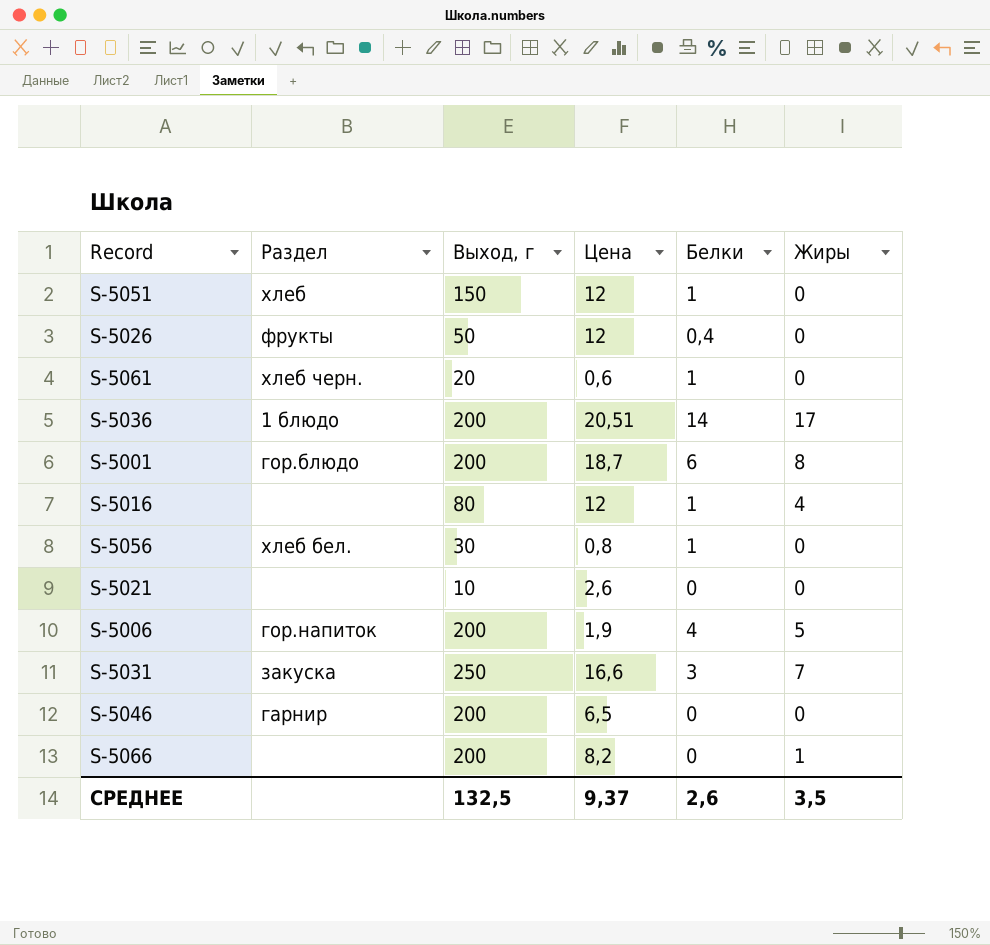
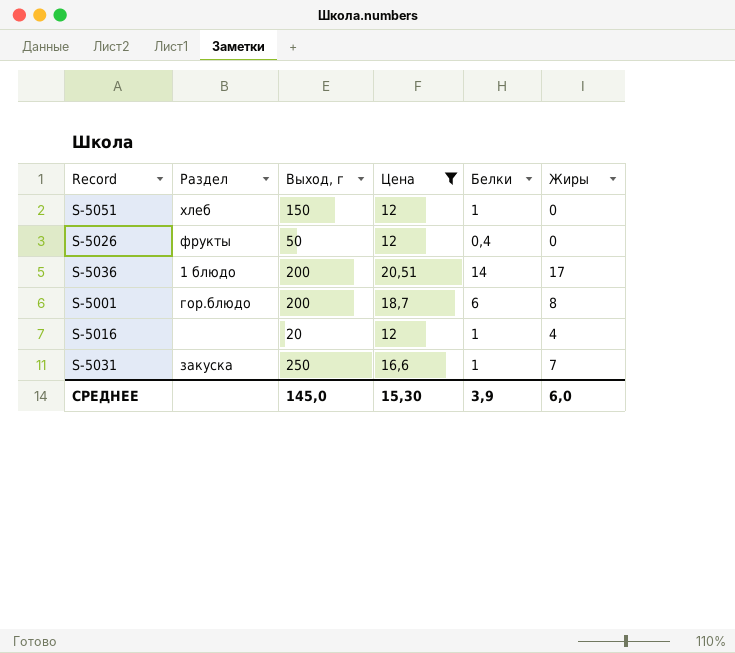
filter: none -> Цена >= 12
S-5016 | Выход, г: 80 -> 20
S-5031 | Белки: 3 -> 1
СРЕДНЕЕ | Выход, г: 132,5 -> 145,0
СРЕДНЕЕ | Цена: 9,37 -> 15,30
СРЕДНЕЕ | Белки: 2,6 -> 3,9
СРЕДНЕЕ | Жиры: 3,5 -> 6,0

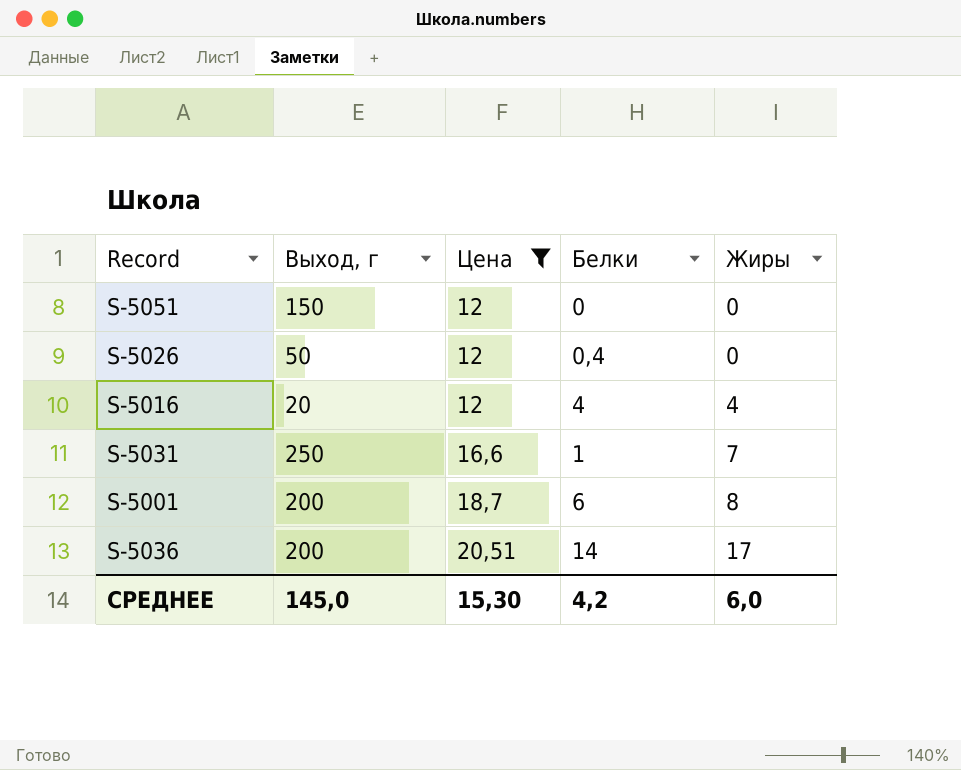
row order: none -> Цена ascending
column Раздел | position: 2 -> none
S-5051 | Белки: 1 -> 0
S-5016 | Белки: 1 -> 4
СРЕДНЕЕ | Белки: 3,9 -> 4,2

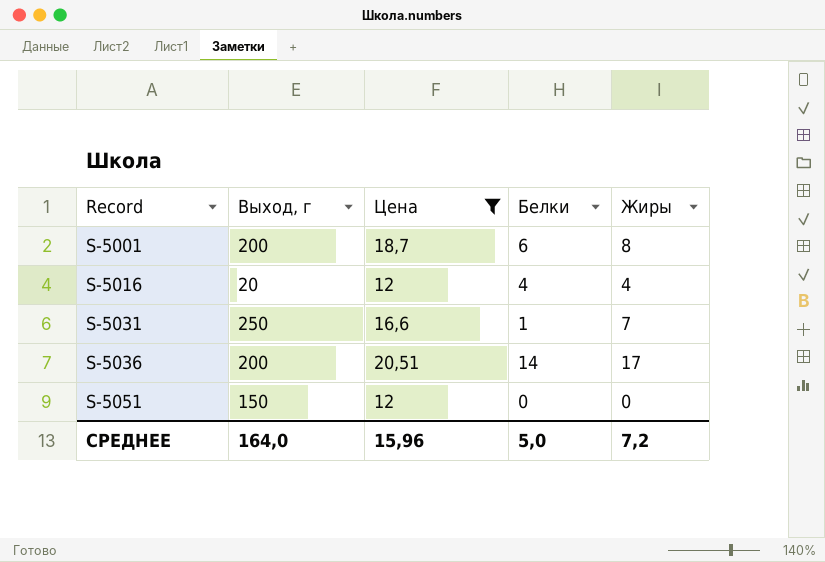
row order: Цена ascending -> Record ascending
row S-5026: 50 | 12 | 0,4 | 0 -> none
СРЕДНЕЕ | Выход, г: 145,0 -> 164,0
СРЕДНЕЕ | Цена: 15,30 -> 15,96
СРЕДНЕЕ | Белки: 4,2 -> 5,0
СРЕДНЕЕ | Жиры: 6,0 -> 7,2

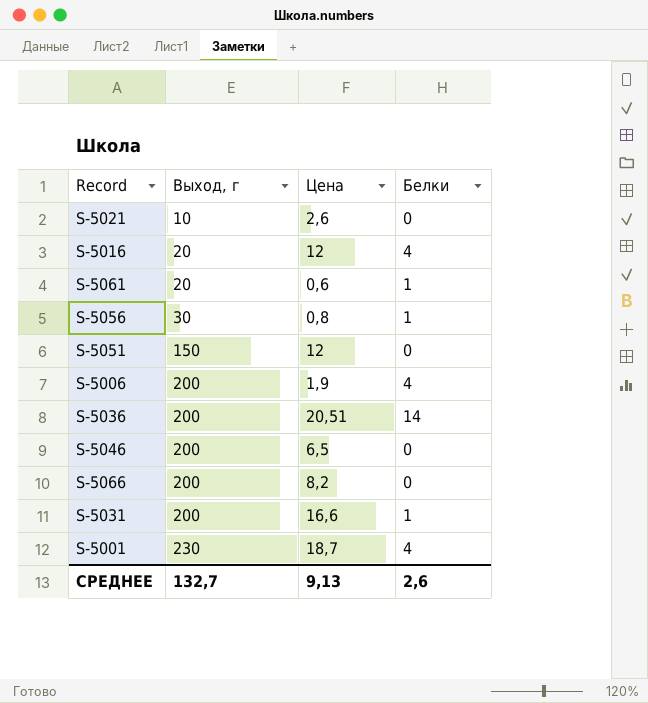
filter: Цена >= 12 -> none
row order: Record ascending -> Выход, г ascending
column Жиры | position: 5 -> none
S-5031 | Выход, г: 250 -> 200
S-5001 | Выход, г: 200 -> 230
S-5001 | Белки: 6 -> 4
СРЕДНЕЕ | Выход, г: 164,0 -> 132,7
СРЕДНЕЕ | Цена: 15,96 -> 9,13
СРЕДНЕЕ | Белки: 5,0 -> 2,6

